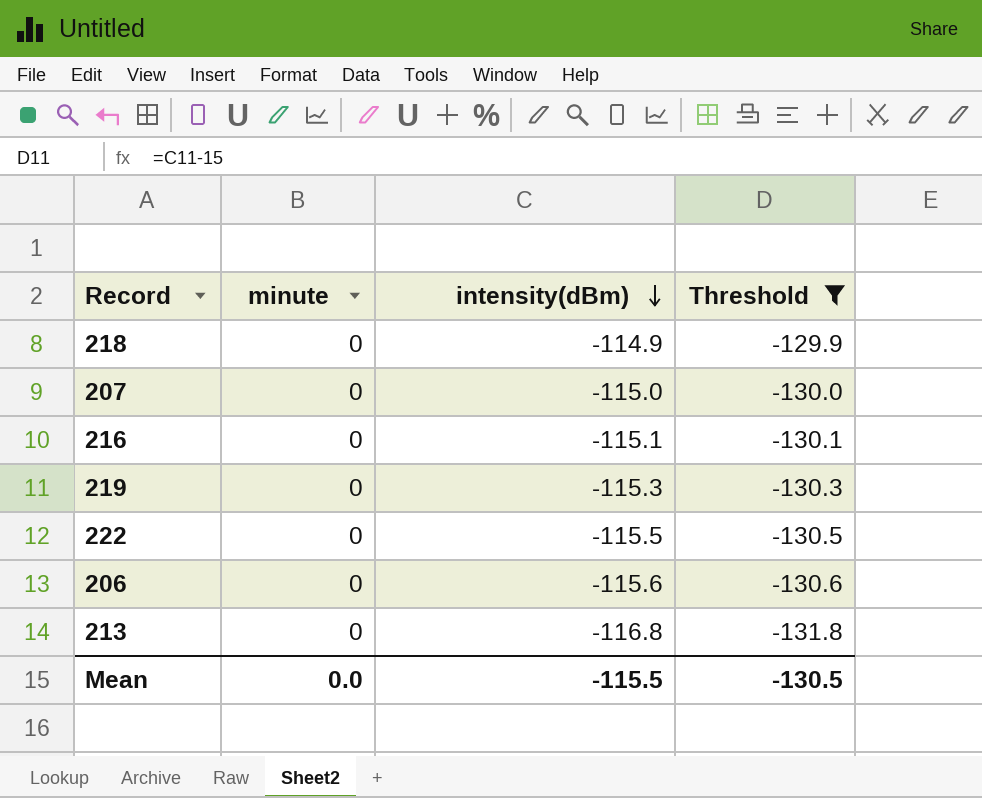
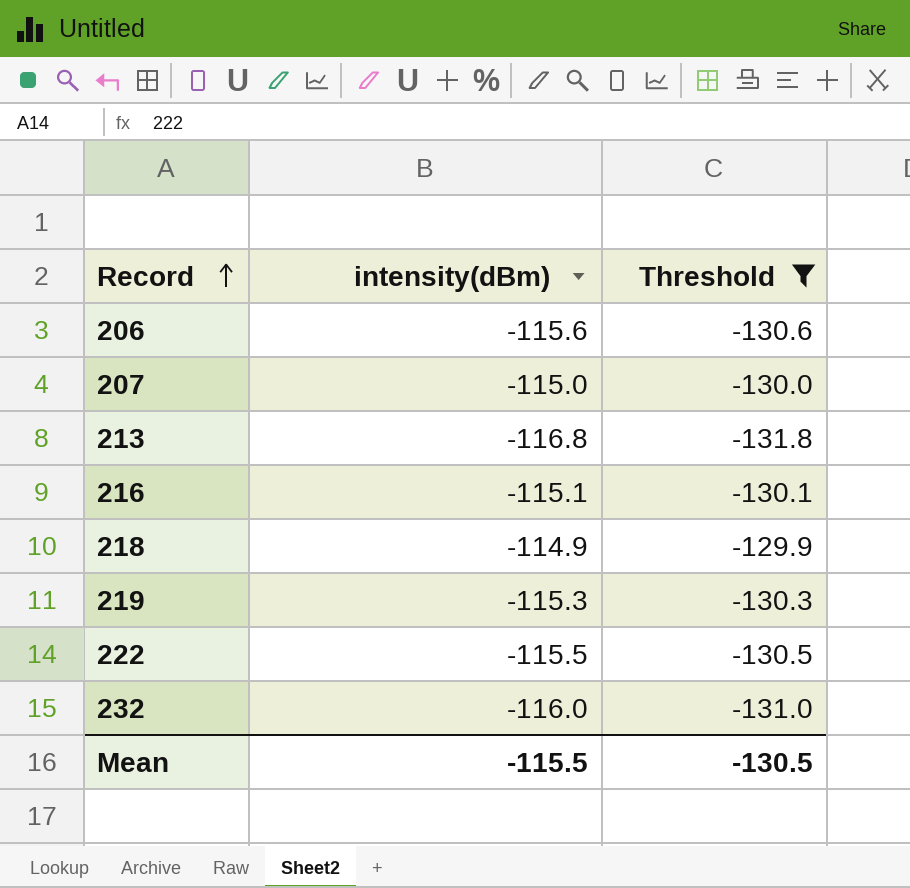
row order: intensity(dBm) descending -> Record ascending
column minute | position: 2 -> none
row 232: none -> -116.0 | -131.0

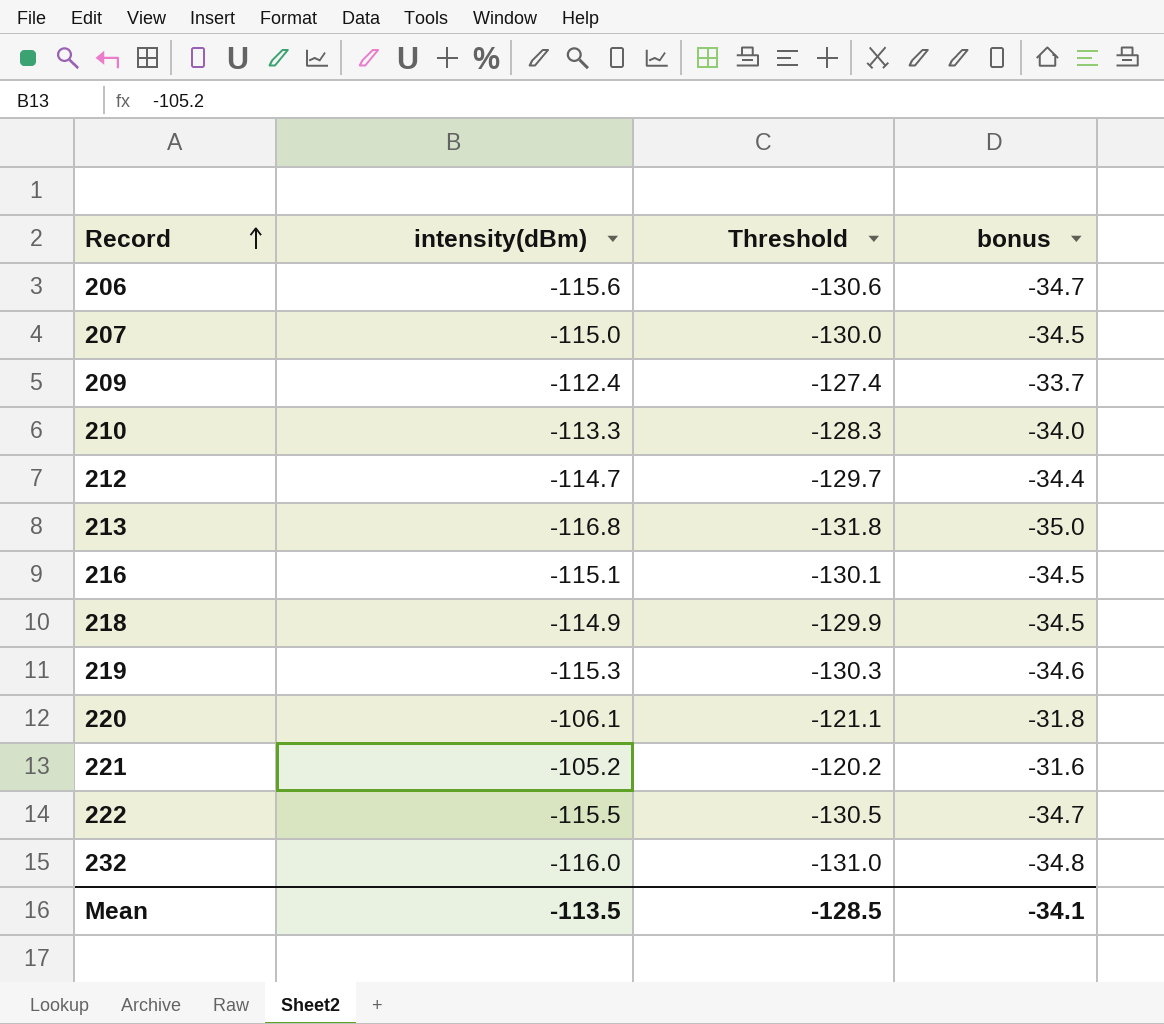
filter: Threshold <= -129.9 -> none
column bonus | formula: none -> [intensity(dBm)] * 0.3
Mean | intensity(dBm): -115.5 -> -113.5
Mean | Threshold: -130.5 -> -128.5

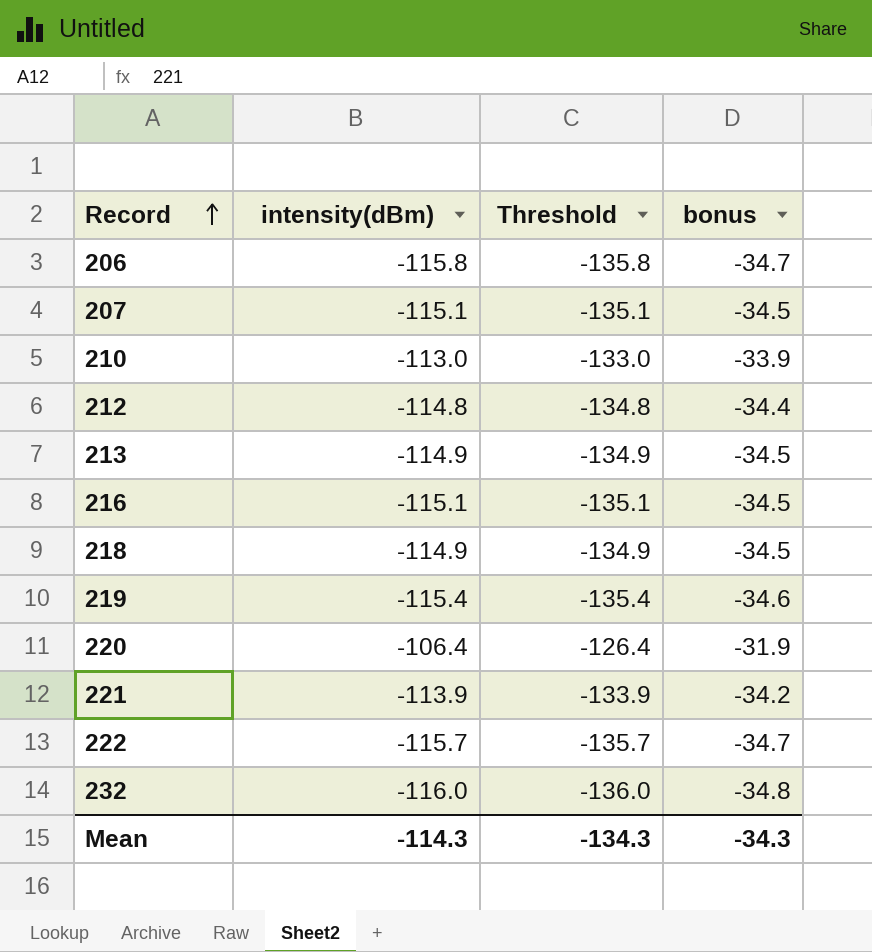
column Threshold | formula: [intensity(dBm)] - 15 -> [intensity(dBm)] - 20
row 209: -112.4 | -127.4 | -33.7 -> none
206 | intensity(dBm): -115.6 -> -115.8
207 | intensity(dBm): -115.0 -> -115.1
210 | intensity(dBm): -113.3 -> -113.0
210 | bonus: -34.0 -> -33.9
212 | intensity(dBm): -114.7 -> -114.8
213 | intensity(dBm): -116.8 -> -114.9
213 | bonus: -35.0 -> -34.5
219 | intensity(dBm): -115.3 -> -115.4
220 | intensity(dBm): -106.1 -> -106.4
220 | bonus: -31.8 -> -31.9
221 | intensity(dBm): -105.2 -> -113.9
221 | bonus: -31.6 -> -34.2
222 | intensity(dBm): -115.5 -> -115.7
Mean | intensity(dBm): -113.5 -> -114.3
Mean | Threshold: -128.5 -> -134.3
Mean | bonus: -34.1 -> -34.3

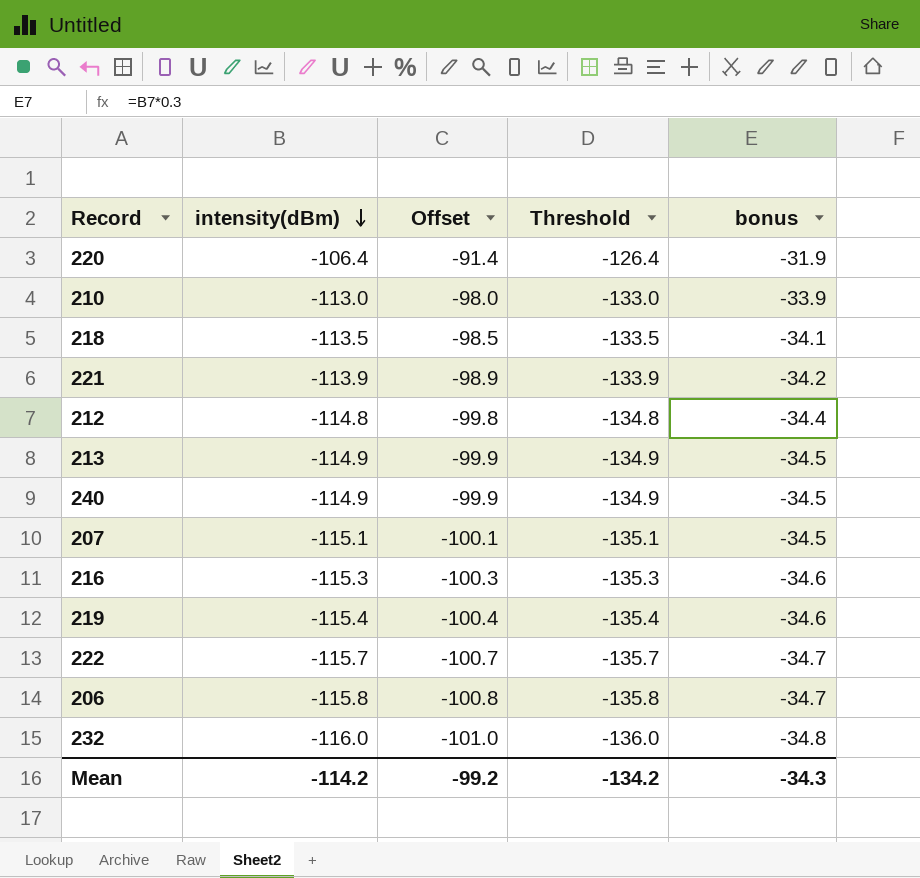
row order: Record ascending -> intensity(dBm) descending
column Offset | formula: none -> [intensity(dBm)] + 15
218 | intensity(dBm): -114.9 -> -113.5
218 | Threshold: -134.9 -> -133.5
218 | bonus: -34.5 -> -34.1
row 240: none -> -114.9 | -99.9 | -134.9 | -34.5
216 | intensity(dBm): -115.1 -> -115.3
216 | Threshold: -135.1 -> -135.3
216 | bonus: -34.5 -> -34.6
Mean | intensity(dBm): -114.3 -> -114.2
Mean | Threshold: -134.3 -> -134.2

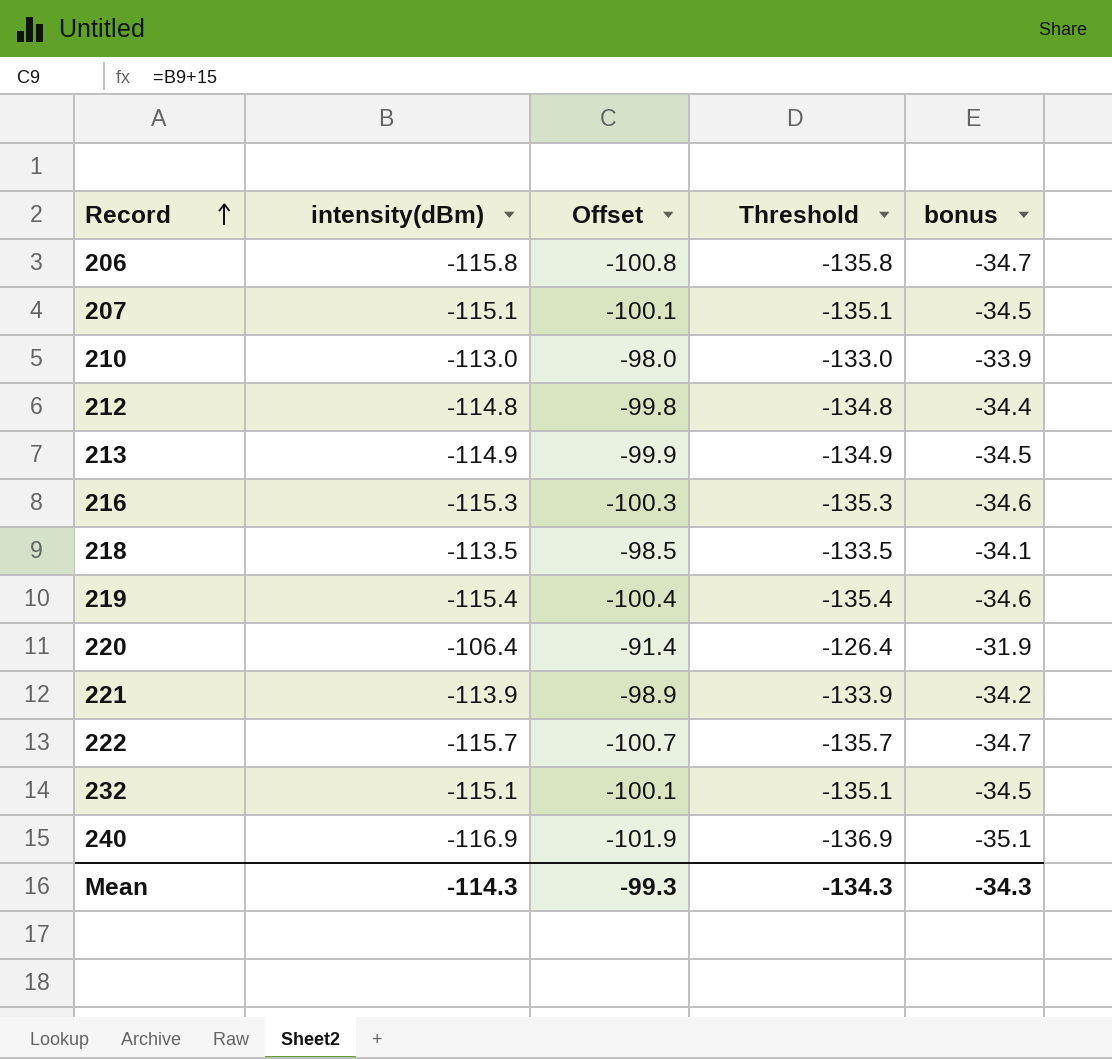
row order: intensity(dBm) descending -> Record ascending
232 | intensity(dBm): -116.0 -> -115.1
232 | Offset: -101.0 -> -100.1
232 | Threshold: -136.0 -> -135.1
232 | bonus: -34.8 -> -34.5
240 | intensity(dBm): -114.9 -> -116.9
240 | Offset: -99.9 -> -101.9
240 | Threshold: -134.9 -> -136.9
240 | bonus: -34.5 -> -35.1
Mean | intensity(dBm): -114.2 -> -114.3
Mean | Offset: -99.2 -> -99.3
Mean | Threshold: -134.2 -> -134.3

